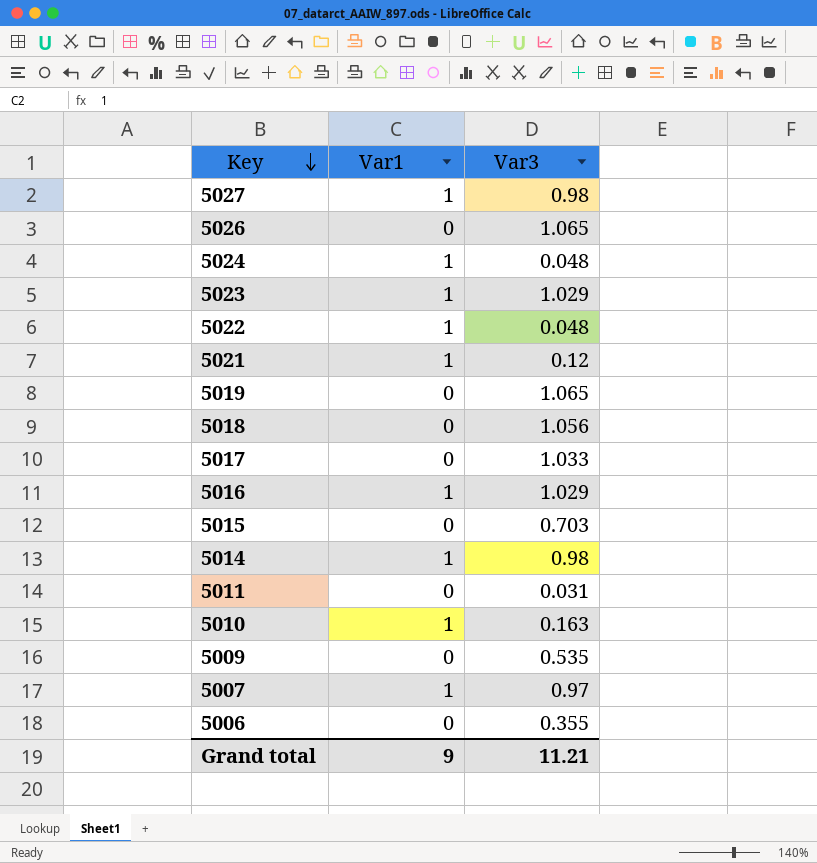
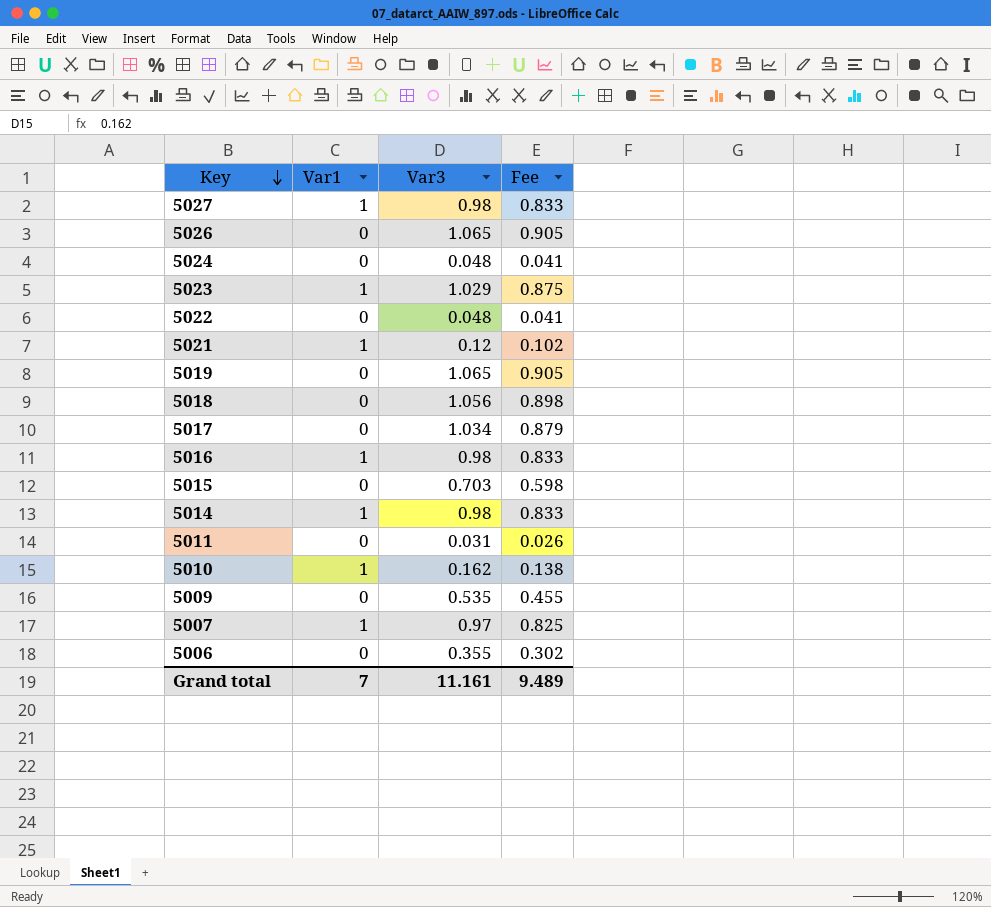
column Fee | formula: none -> [Var3] * 0.85
5024 | Var1: 1 -> 0
5022 | Var1: 1 -> 0
5017 | Var3: 1.033 -> 1.034
5016 | Var3: 1.029 -> 0.98
5010 | Var3: 0.163 -> 0.162
Grand total | Var1: 9 -> 7
Grand total | Var3: 11.21 -> 11.161

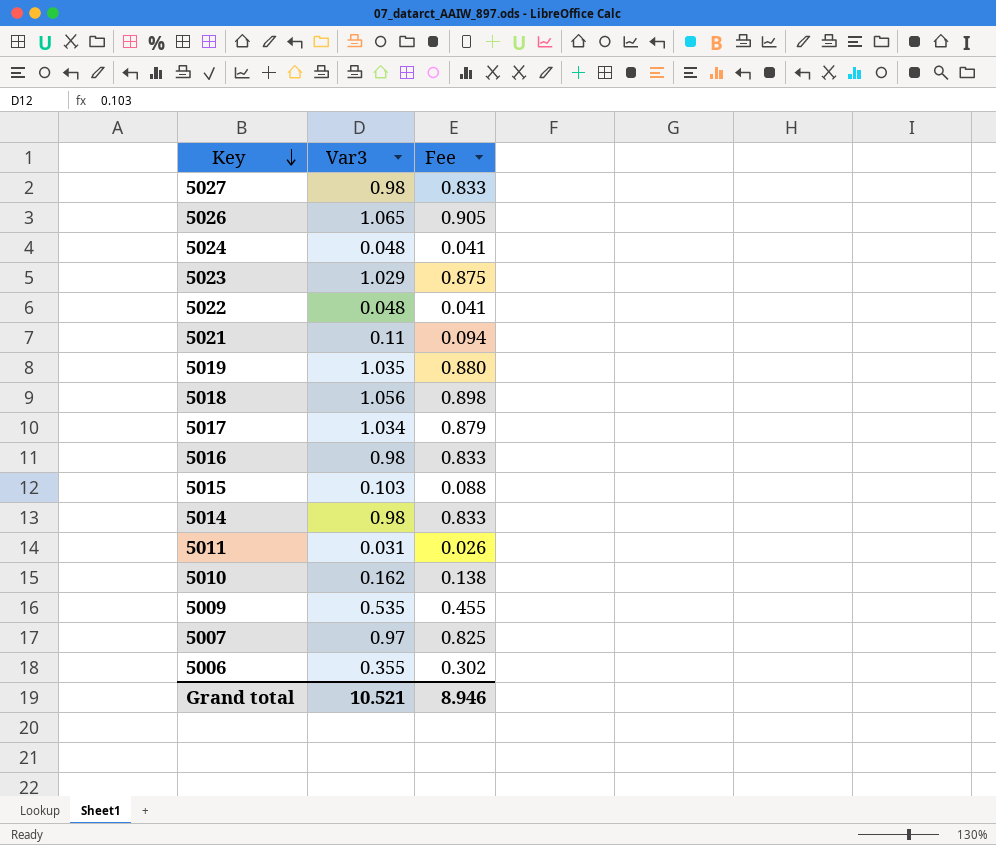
column Var1 | position: 2 -> none
5021 | Var3: 0.12 -> 0.11
5021 | Fee: 0.102 -> 0.094
5019 | Var3: 1.065 -> 1.035
5019 | Fee: 0.905 -> 0.880
5015 | Var3: 0.703 -> 0.103
5015 | Fee: 0.598 -> 0.088
Grand total | Var3: 11.161 -> 10.521
Grand total | Fee: 9.489 -> 8.946

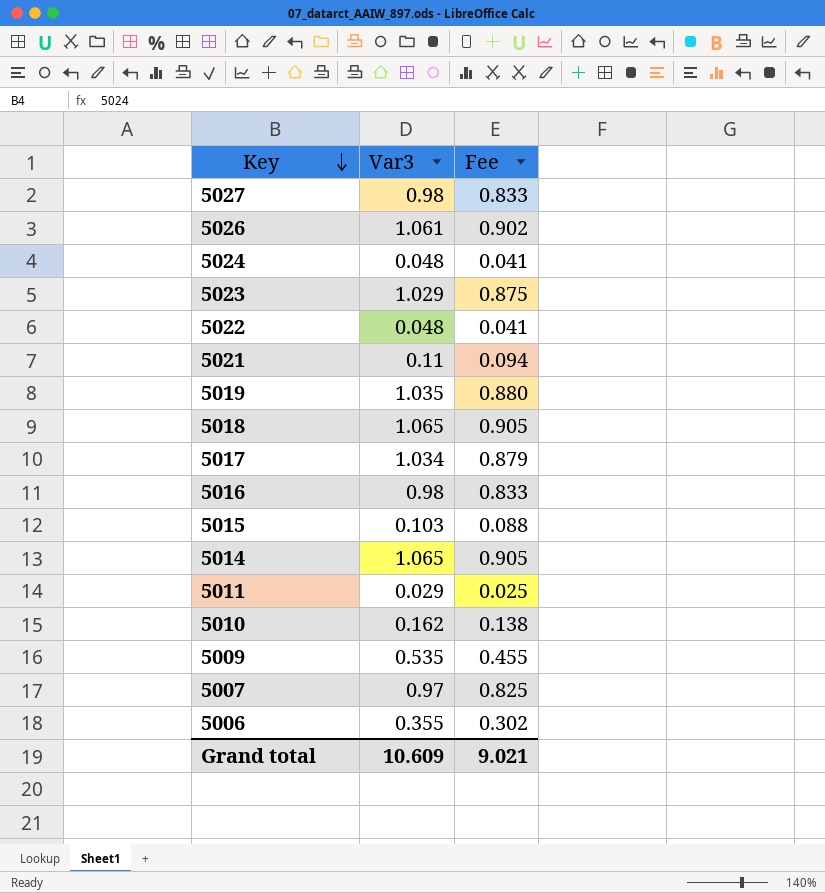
5026 | Var3: 1.065 -> 1.061
5026 | Fee: 0.905 -> 0.902
5018 | Var3: 1.056 -> 1.065
5018 | Fee: 0.898 -> 0.905
5014 | Var3: 0.98 -> 1.065
5014 | Fee: 0.833 -> 0.905
5011 | Var3: 0.031 -> 0.029
5011 | Fee: 0.026 -> 0.025
Grand total | Var3: 10.521 -> 10.609
Grand total | Fee: 8.946 -> 9.021

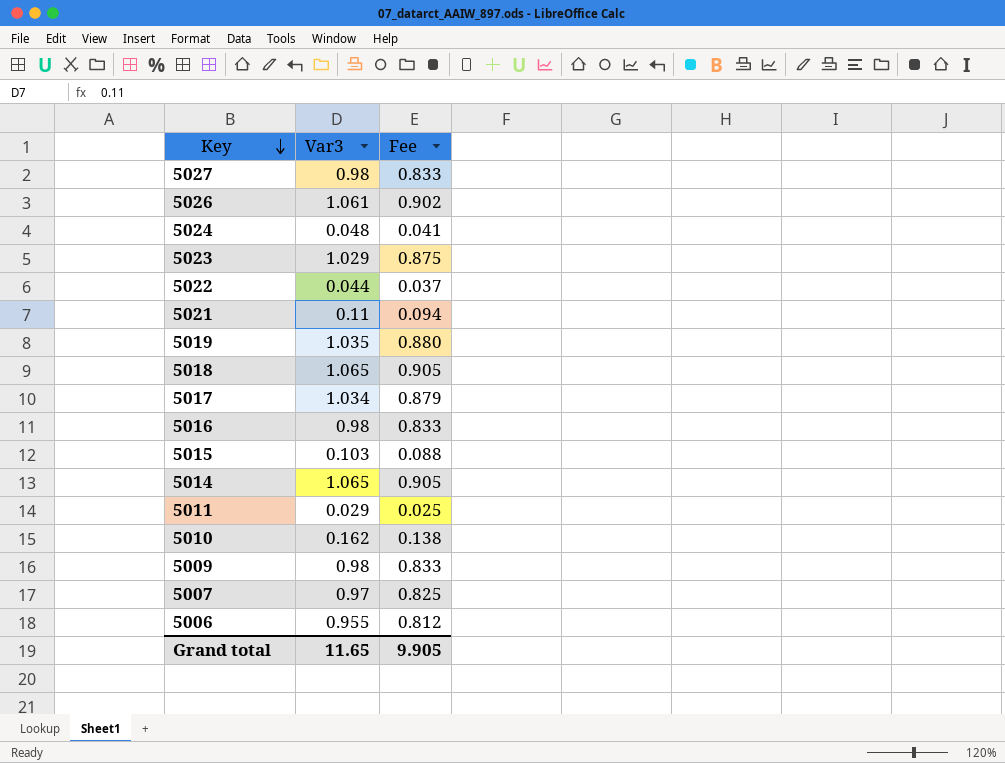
5022 | Var3: 0.048 -> 0.044
5022 | Fee: 0.041 -> 0.037
5009 | Var3: 0.535 -> 0.98
5009 | Fee: 0.455 -> 0.833
5006 | Var3: 0.355 -> 0.955
5006 | Fee: 0.302 -> 0.812
Grand total | Var3: 10.609 -> 11.65
Grand total | Fee: 9.021 -> 9.905

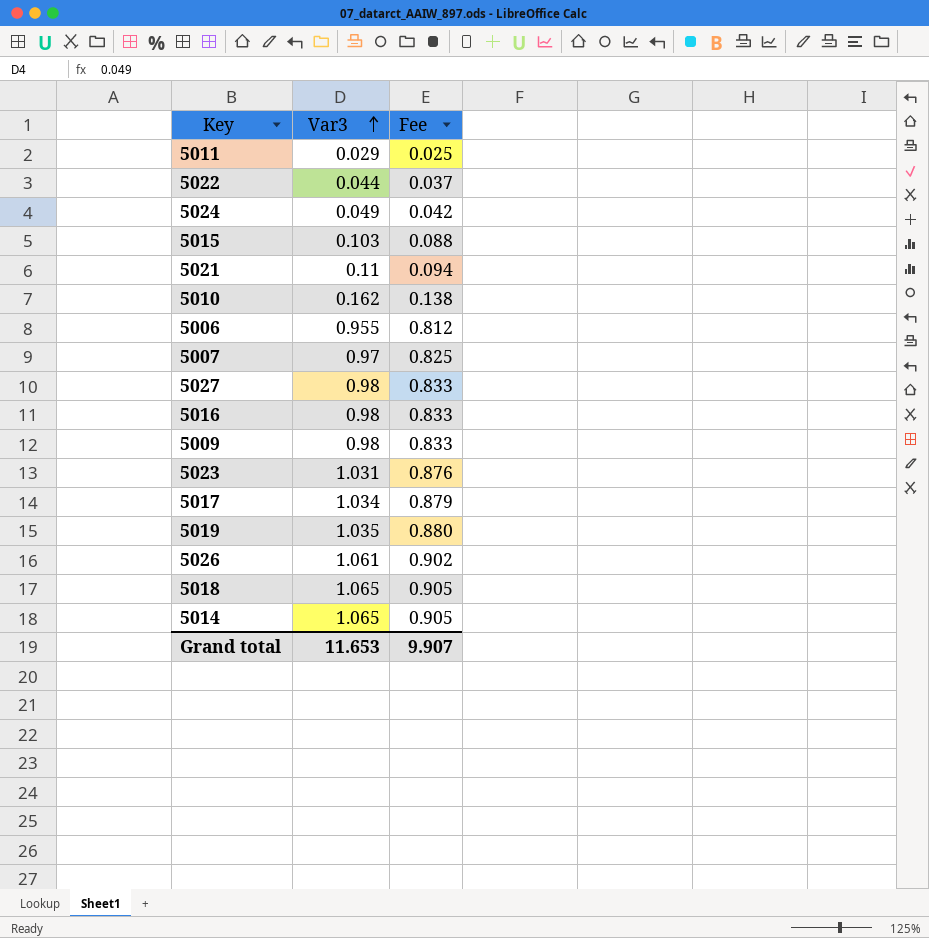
row order: Key descending -> Var3 ascending
5024 | Var3: 0.048 -> 0.049
5024 | Fee: 0.041 -> 0.042
5023 | Var3: 1.029 -> 1.031
5023 | Fee: 0.875 -> 0.876
Grand total | Var3: 11.65 -> 11.653
Grand total | Fee: 9.905 -> 9.907

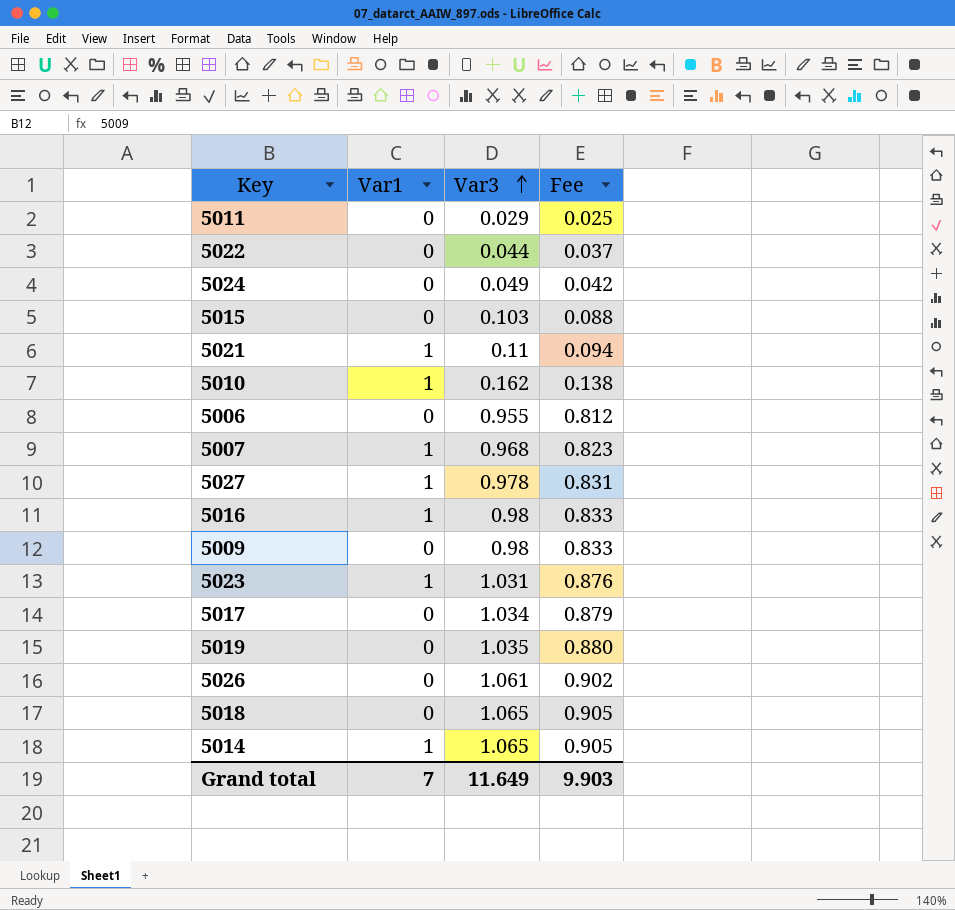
column Var1 | position: none -> 2
5007 | Var3: 0.97 -> 0.968
5007 | Fee: 0.825 -> 0.823
5027 | Var3: 0.98 -> 0.978
5027 | Fee: 0.833 -> 0.831
Grand total | Var3: 11.653 -> 11.649
Grand total | Fee: 9.907 -> 9.903

